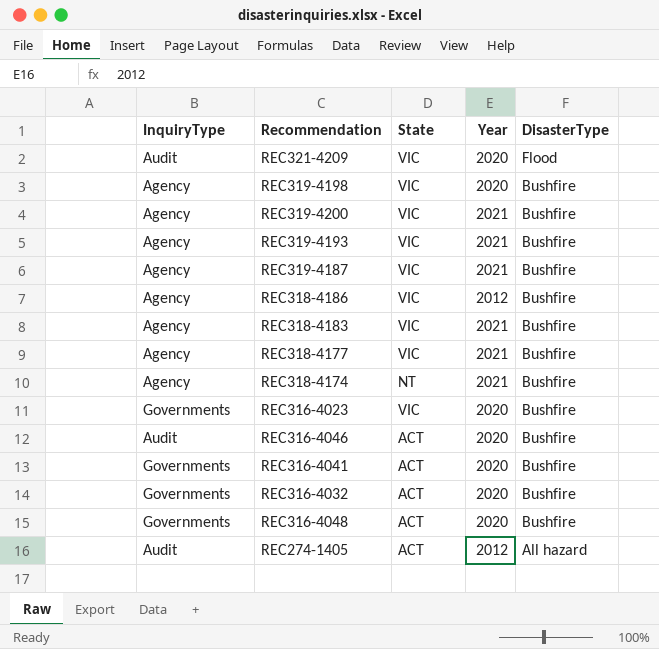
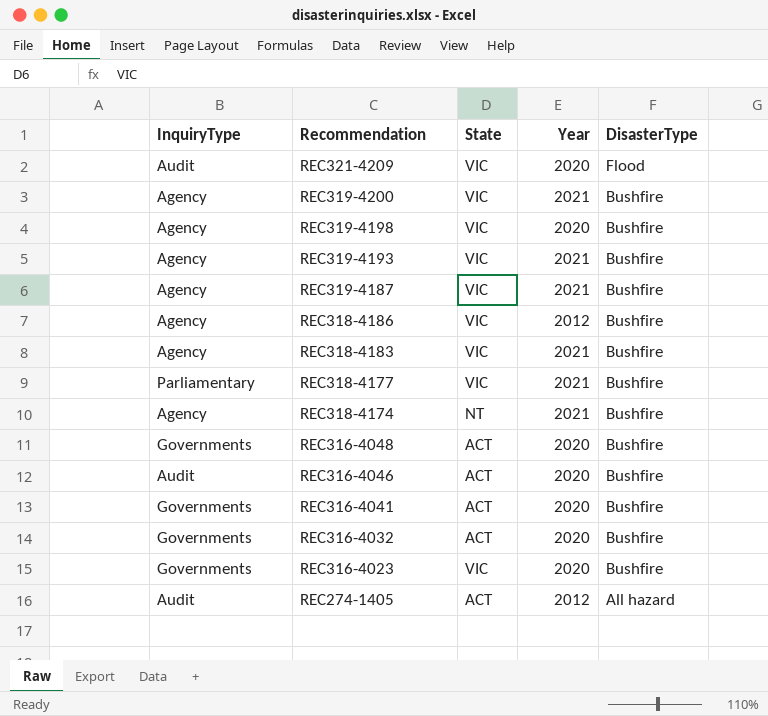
row order: DisasterType descending -> Recommendation descending
REC318-4177 | InquiryType: Agency -> Parliamentary

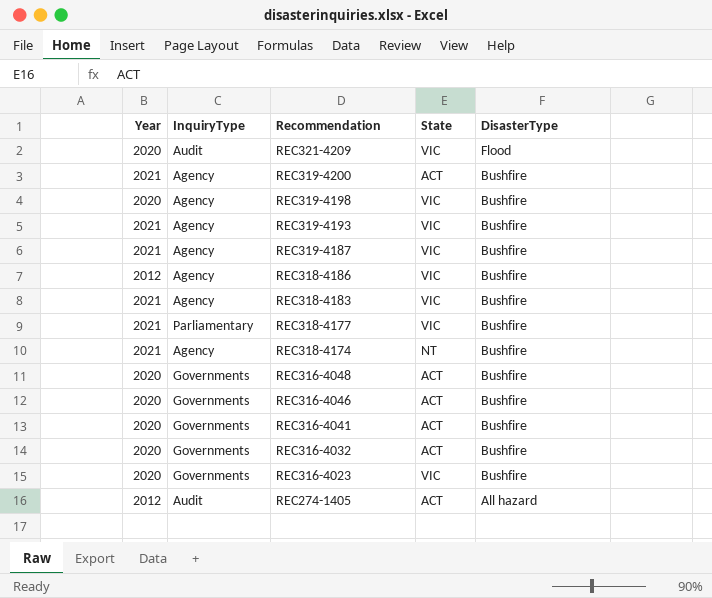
column Year | position: 4 -> 1
REC319-4200 | State: VIC -> ACT
REC316-4046 | InquiryType: Audit -> Governments

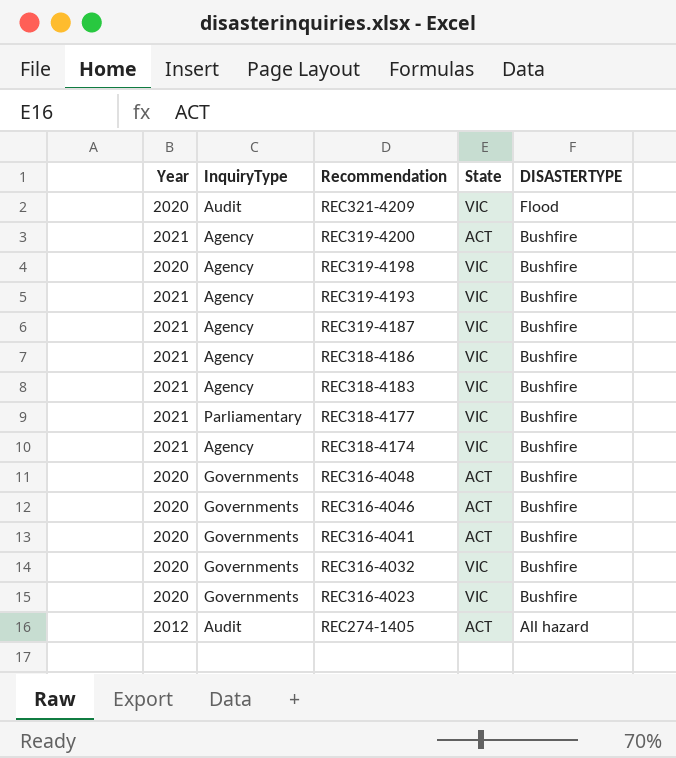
column name: DisasterType -> DISASTERTYPE
REC318-4186 | Year: 2012 -> 2021
REC318-4174 | State: NT -> VIC
REC316-4032 | State: ACT -> VIC

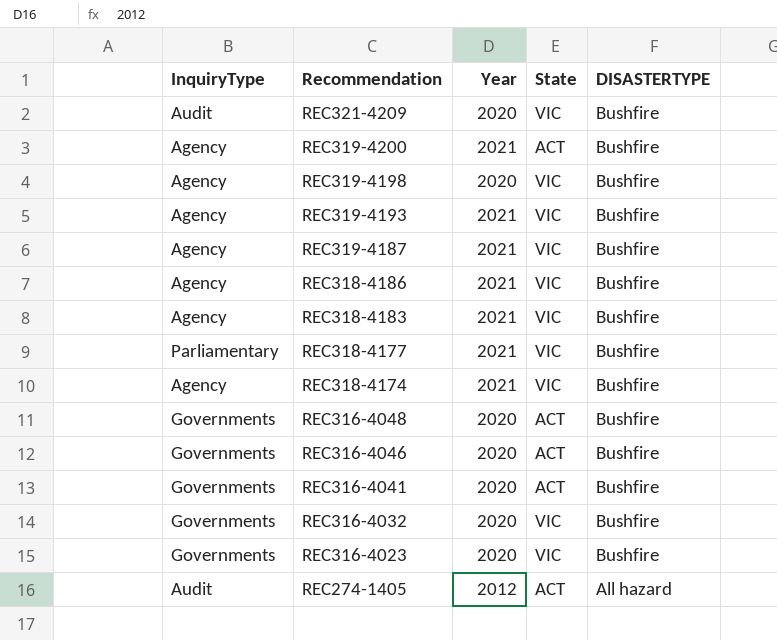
column Year | position: 1 -> 3
REC321-4209 | DISASTERTYPE: Flood -> Bushfire

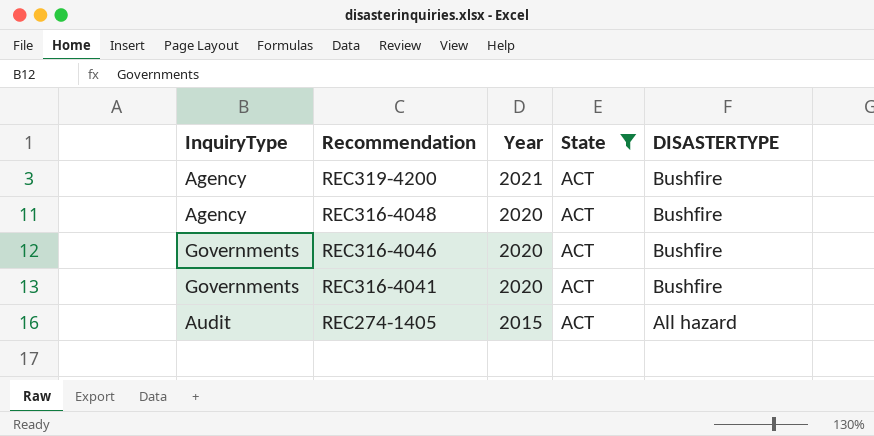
filter: none -> State = ACT
REC316-4048 | InquiryType: Governments -> Agency
REC274-1405 | Year: 2012 -> 2015

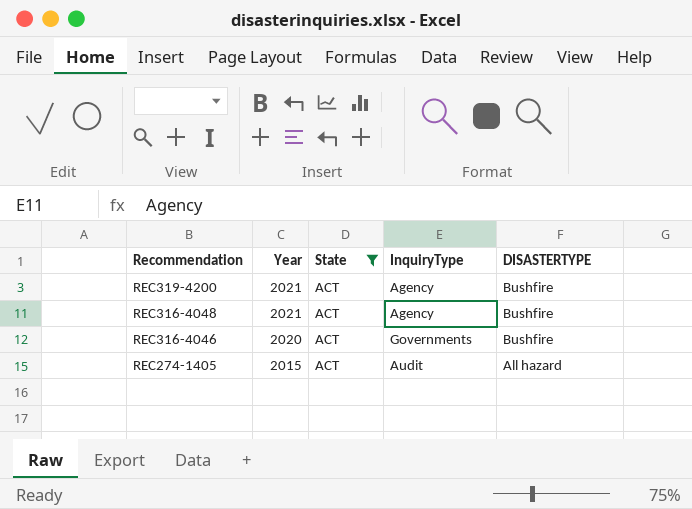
column InquiryType | position: 1 -> 4
row REC316-4041: Governments | 2020 | ACT | Bushfire -> none
REC316-4048 | Year: 2020 -> 2021

